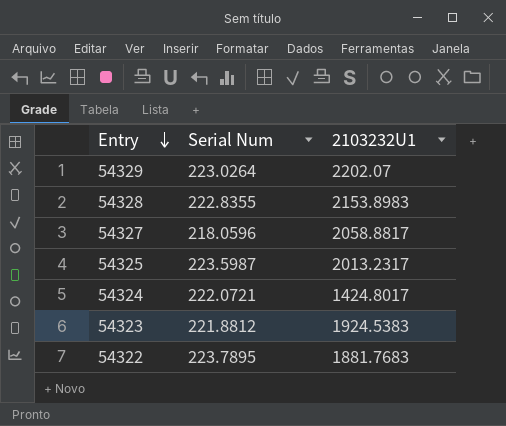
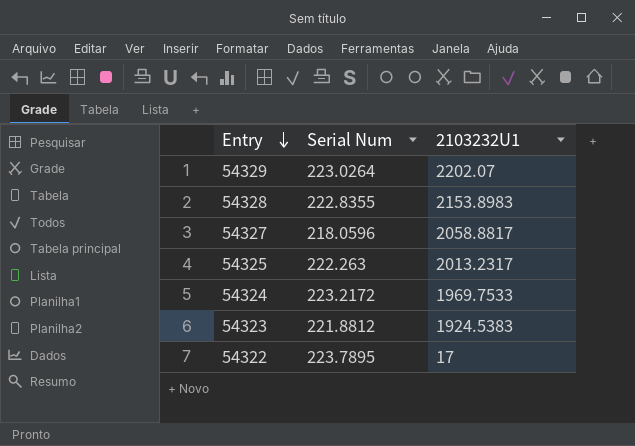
54325 | Serial Num: 223.5987 -> 222.263
54324 | Serial Num: 222.0721 -> 223.2172
54324 | 2103232U1: 1424.8017 -> 1969.7533
54322 | 2103232U1: 1881.7683 -> 17

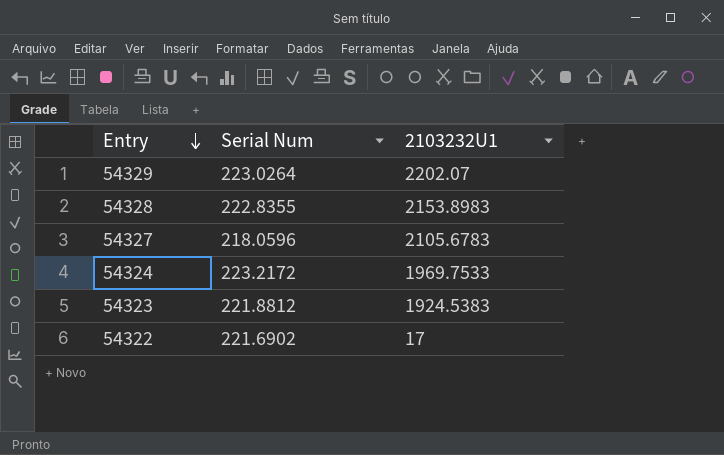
row 54325: 222.263 | 2013.2317 -> none
54327 | 2103232U1: 2058.8817 -> 2105.6783
54322 | Serial Num: 223.7895 -> 221.6902

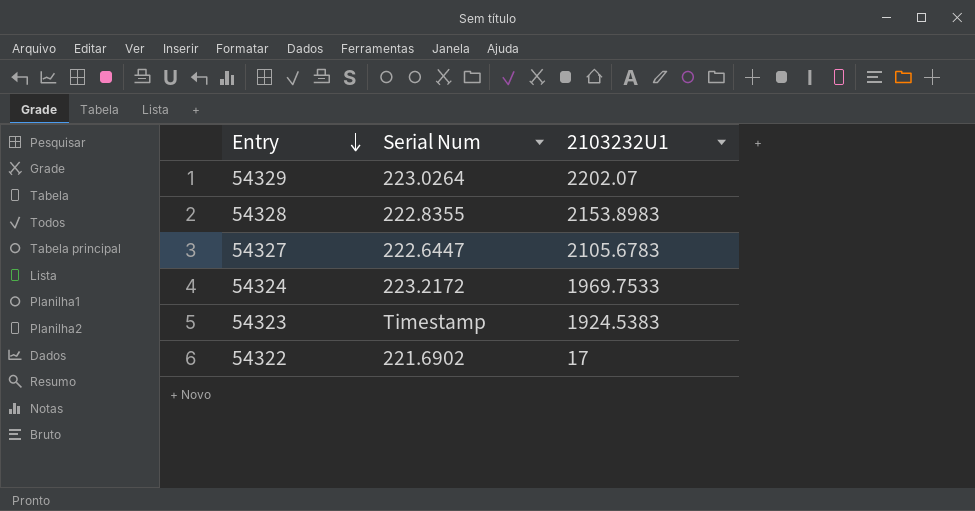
54327 | Serial Num: 218.0596 -> 222.6447
54323 | Serial Num: 221.8812 -> Timestamp

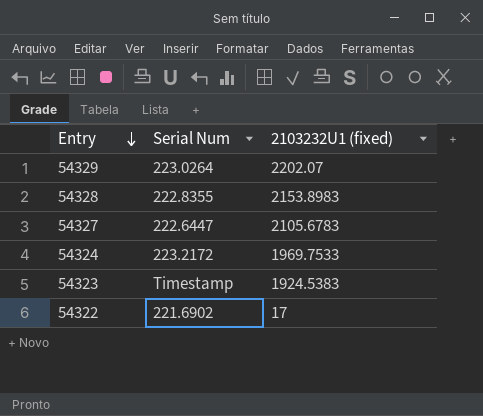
column name: 2103232U1 -> 2103232U1 (fixed)

